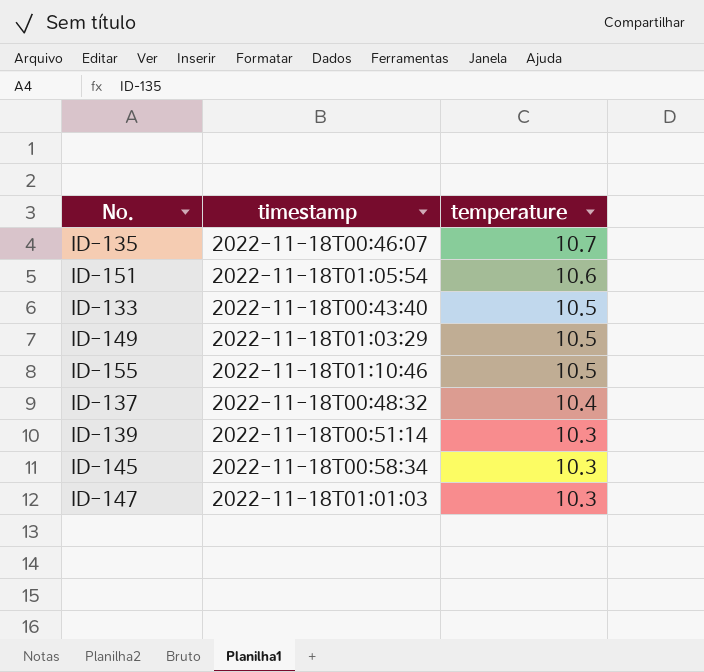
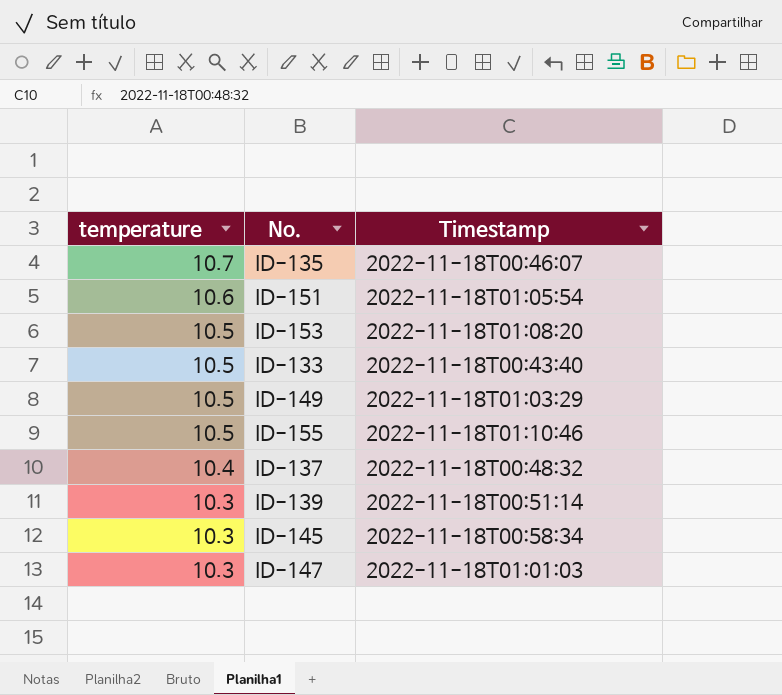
column temperature | position: 3 -> 1
column name: timestamp -> Timestamp
row ID-153: none -> 10.5 | 2022-11-18T01:08:20

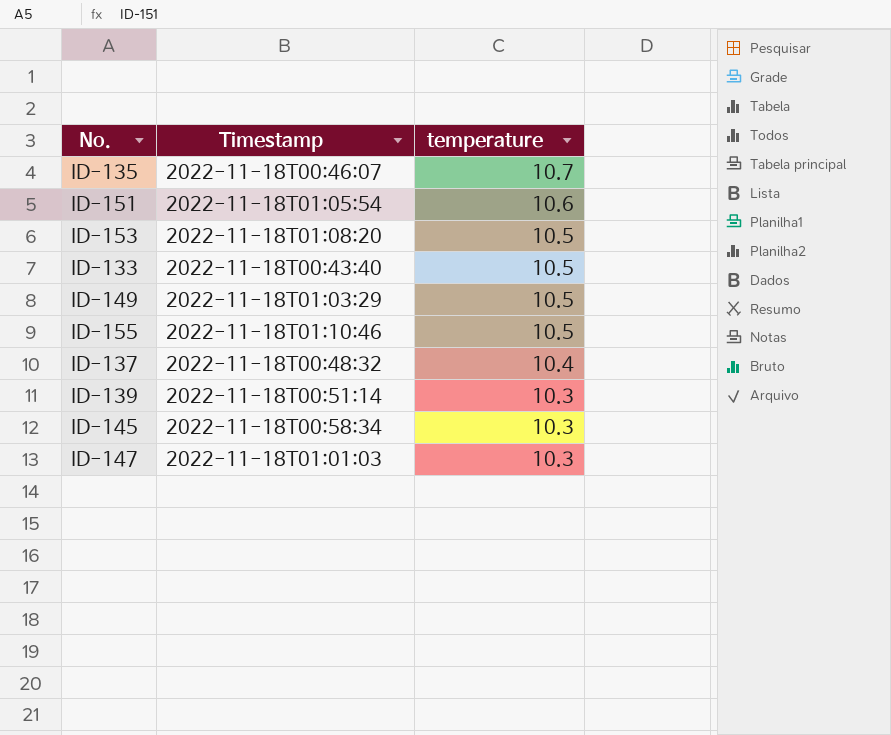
column temperature | position: 1 -> 3

